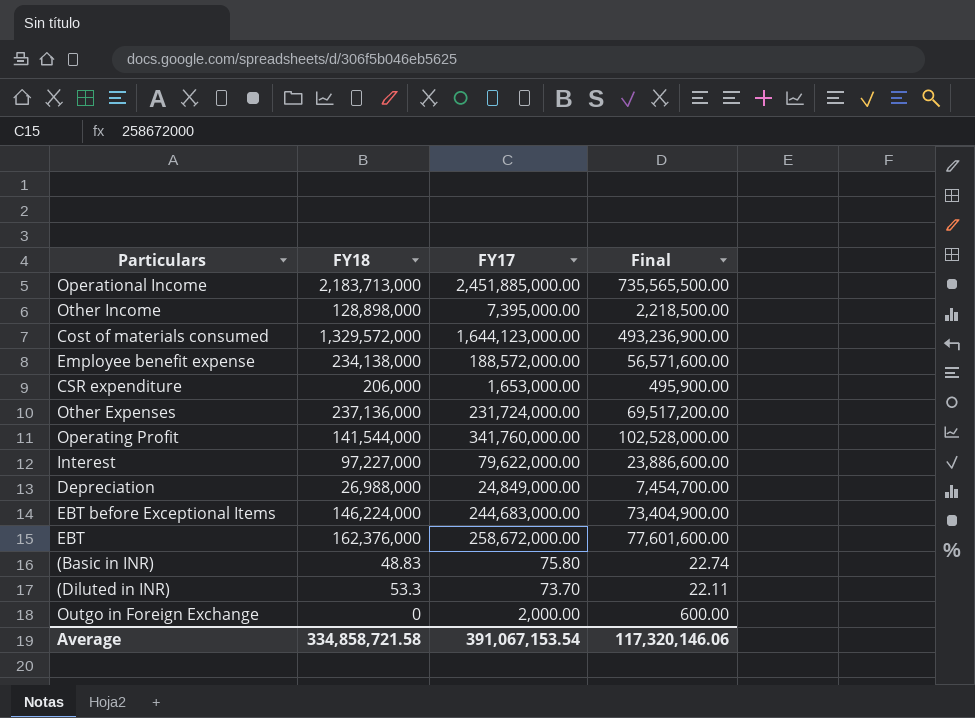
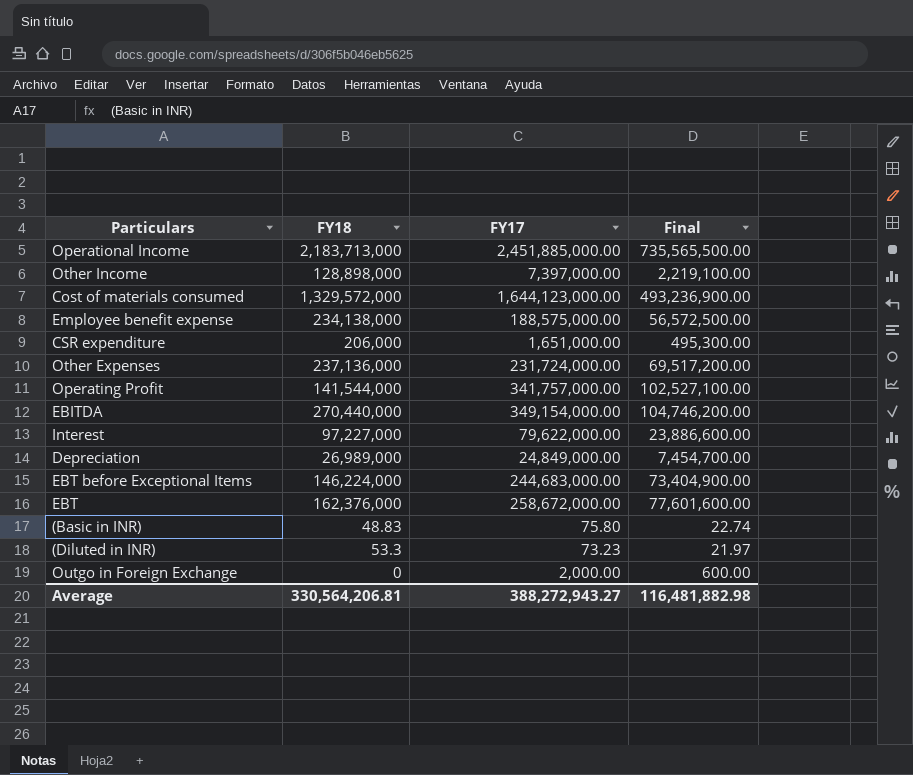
Other Income | FY17: 7,395,000.00 -> 7,397,000.00
Other Income | Final: 2,218,500.00 -> 2,219,100.00
Employee benefit expense | FY17: 188,572,000.00 -> 188,575,000.00
Employee benefit expense | Final: 56,571,600.00 -> 56,572,500.00
CSR expenditure | FY17: 1,653,000.00 -> 1,651,000.00
CSR expenditure | Final: 495,900.00 -> 495,300.00
Operating Profit | FY17: 341,760,000.00 -> 341,757,000.00
Operating Profit | Final: 102,528,000.00 -> 102,527,100.00
row EBITDA: none -> 270,440,000 | 349,154,000.00 | 104,746,200.00
Depreciation | FY18: 26,988,000 -> 26,989,000
(Diluted in INR) | FY17: 73.70 -> 73.23
(Diluted in INR) | Final: 22.11 -> 21.97
Average | FY18: 334,858,721.58 -> 330,564,206.81
Average | FY17: 391,067,153.54 -> 388,272,943.27
Average | Final: 117,320,146.06 -> 116,481,882.98

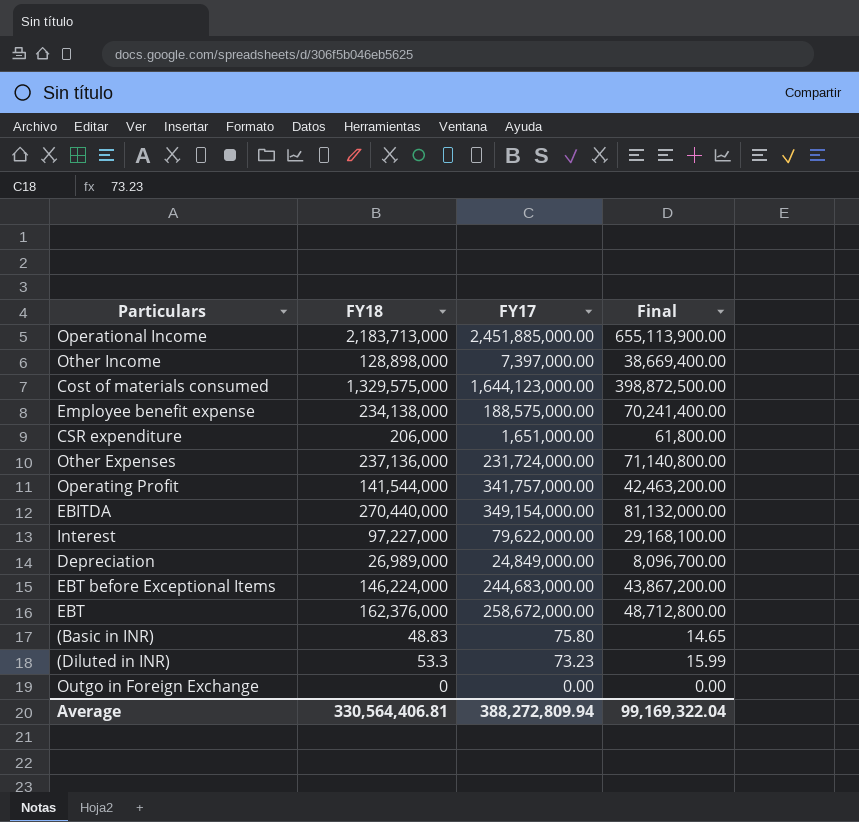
column Final | formula: [FY17] * 0.3 -> [FY18] * 0.3
Cost of materials consumed | FY18: 1,329,572,000 -> 1,329,575,000
Outgo in Foreign Exchange | FY17: 2,000.00 -> 0.00
Average | FY18: 330,564,206.81 -> 330,564,406.81
Average | FY17: 388,272,943.27 -> 388,272,809.94
Average | Final: 116,481,882.98 -> 99,169,322.04

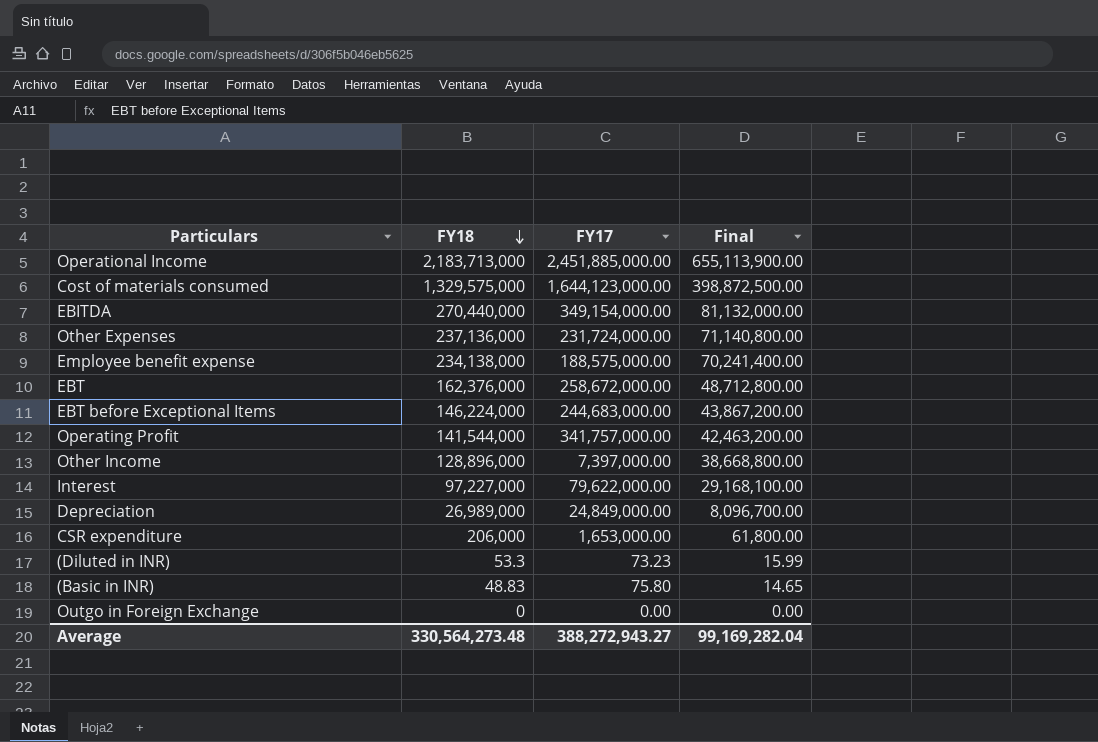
row order: none -> FY18 descending
Other Income | FY18: 128,898,000 -> 128,896,000
Other Income | Final: 38,669,400.00 -> 38,668,800.00
CSR expenditure | FY17: 1,651,000.00 -> 1,653,000.00
Average | FY18: 330,564,406.81 -> 330,564,273.48
Average | FY17: 388,272,809.94 -> 388,272,943.27
Average | Final: 99,169,322.04 -> 99,169,282.04

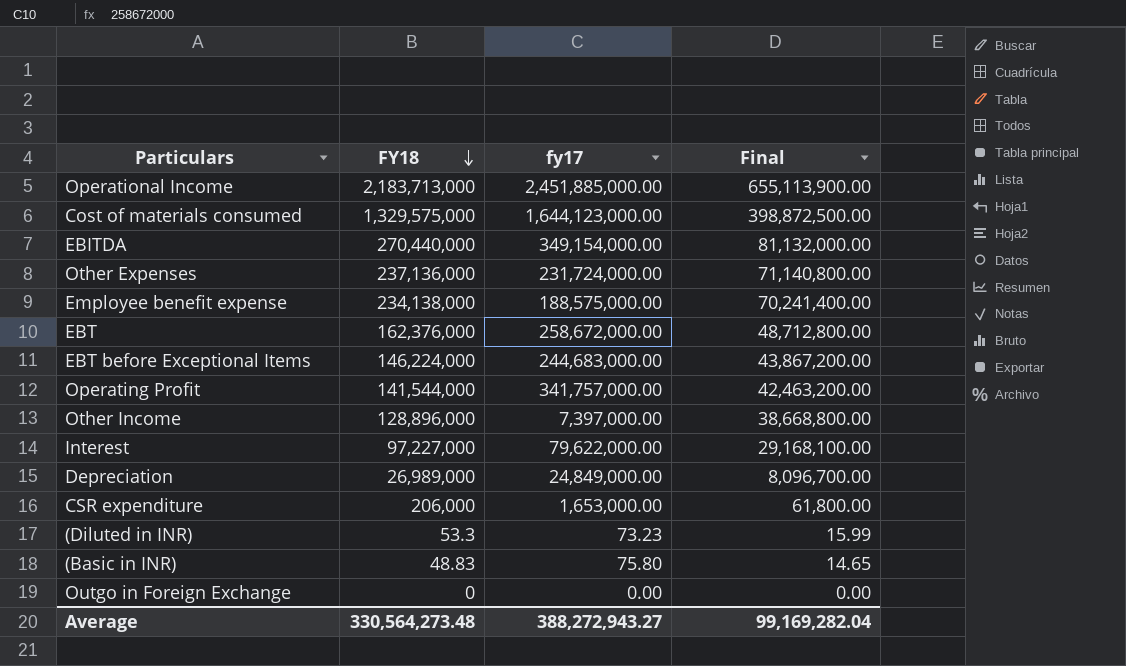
column name: FY17 -> fy17

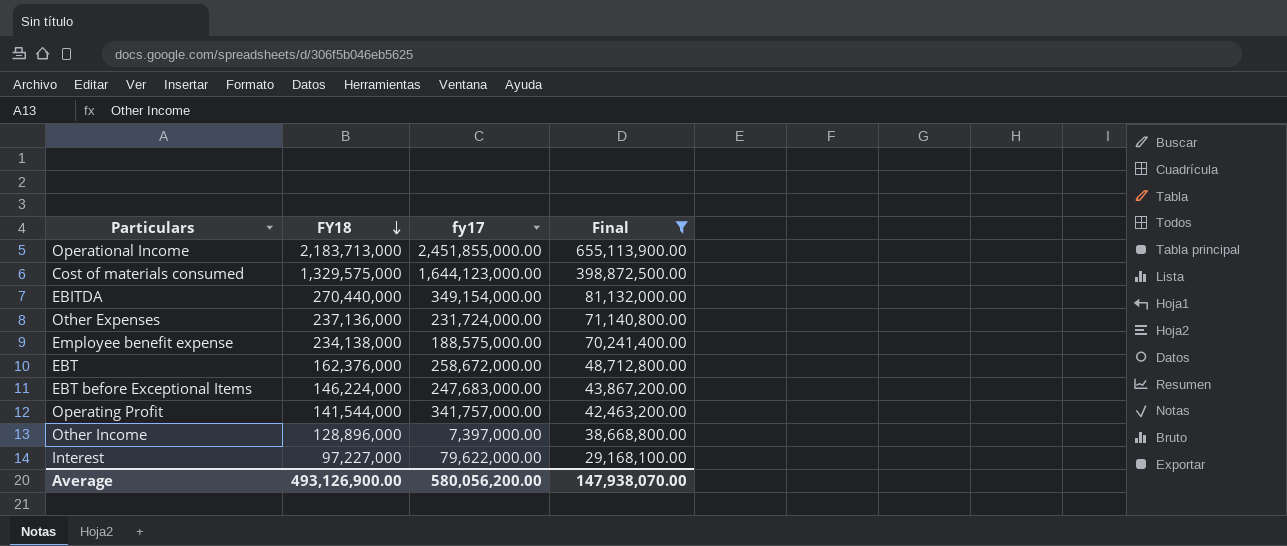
filter: none -> Final >= 29,168,100.00
Operational Income | fy17: 2,451,885,000.00 -> 2,451,855,000.00
EBT before Exceptional Items | fy17: 244,683,000.00 -> 247,683,000.00
Average | FY18: 330,564,273.48 -> 493,126,900.00
Average | fy17: 388,272,943.27 -> 580,056,200.00
Average | Final: 99,169,282.04 -> 147,938,070.00

